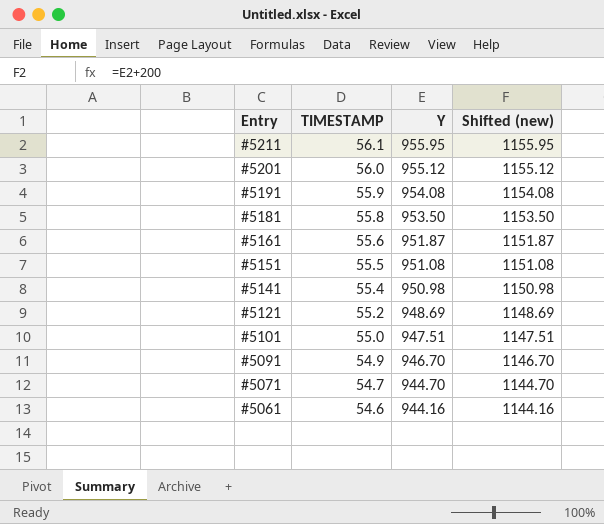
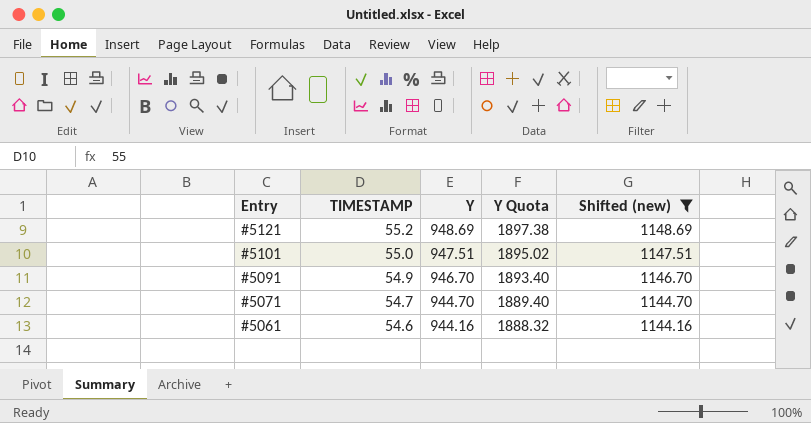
filter: none -> Shifted (new) <= 1148.69
column Y Quota | formula: none -> [Y] * 2

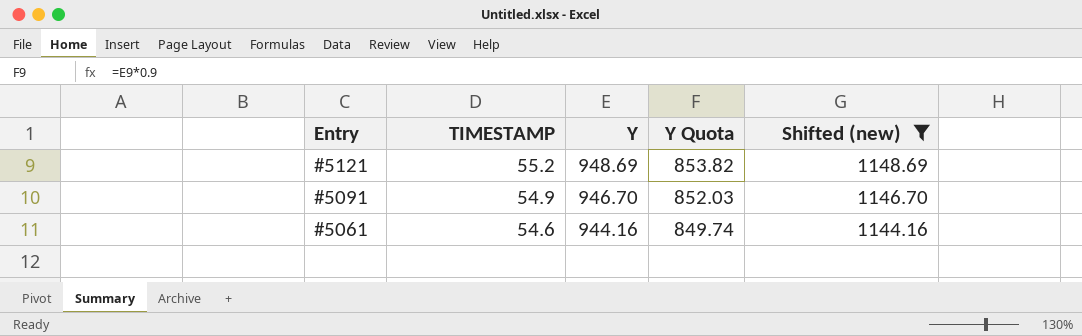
column Y Quota | formula: [Y] * 2 -> [Y] * 0.9
row #5101: 55.0 | 947.51 | 1895.02 | 1147.51 -> none
row #5071: 54.7 | 944.70 | 1889.40 | 1144.70 -> none

